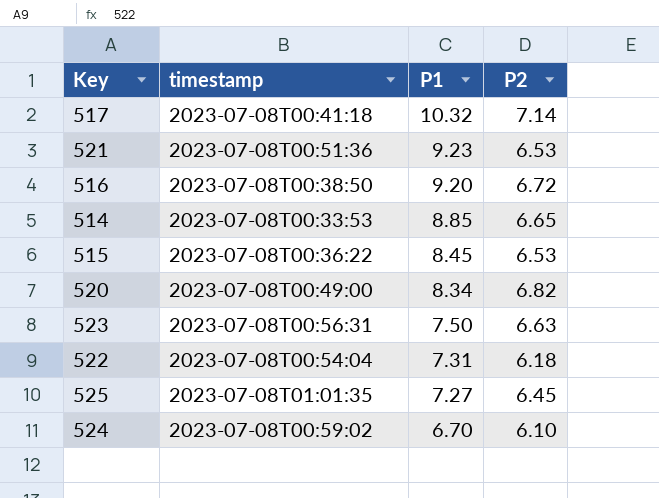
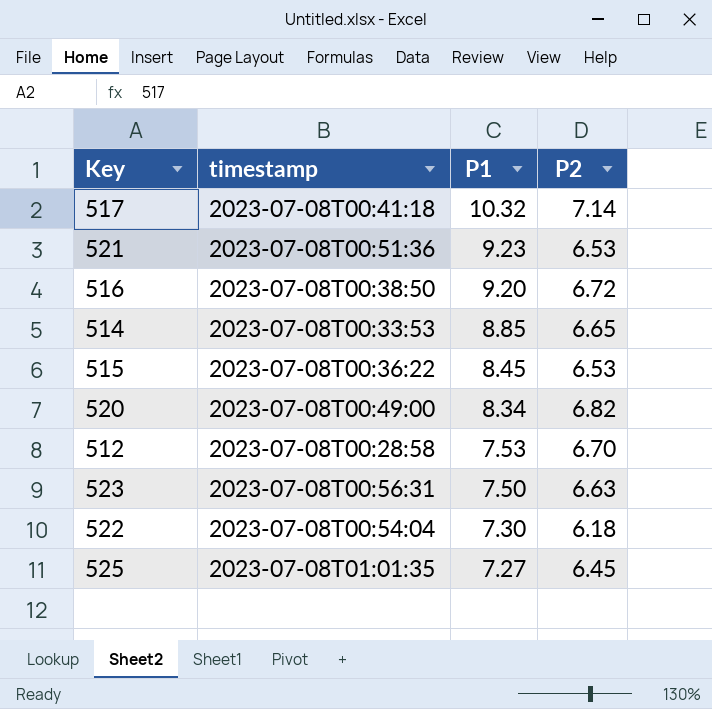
row 524: 2023-07-08T00:59:02 | 6.70 | 6.10 -> none
row 512: none -> 2023-07-08T00:28:58 | 7.53 | 6.70
522 | P1: 7.31 -> 7.30

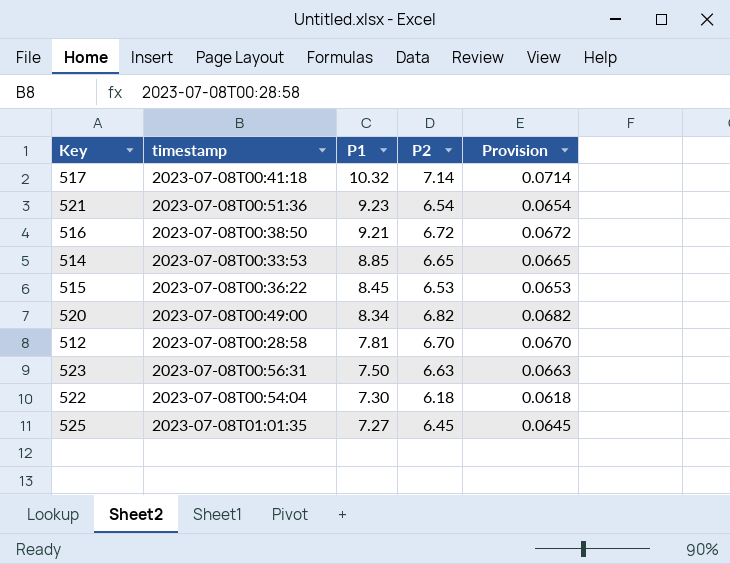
column Provision | formula: none -> [P2] * 0.01
521 | P2: 6.53 -> 6.54
516 | P1: 9.20 -> 9.21
512 | P1: 7.53 -> 7.81

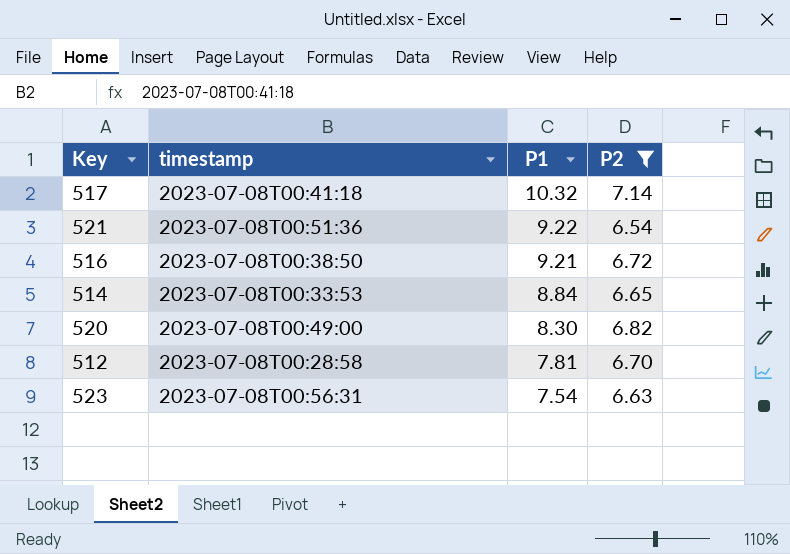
filter: none -> P2 >= 6.54
column Provision | formula: [P2] * 0.01 -> none
521 | P1: 9.23 -> 9.22
514 | P1: 8.85 -> 8.84
520 | P1: 8.34 -> 8.30
523 | P1: 7.50 -> 7.54

